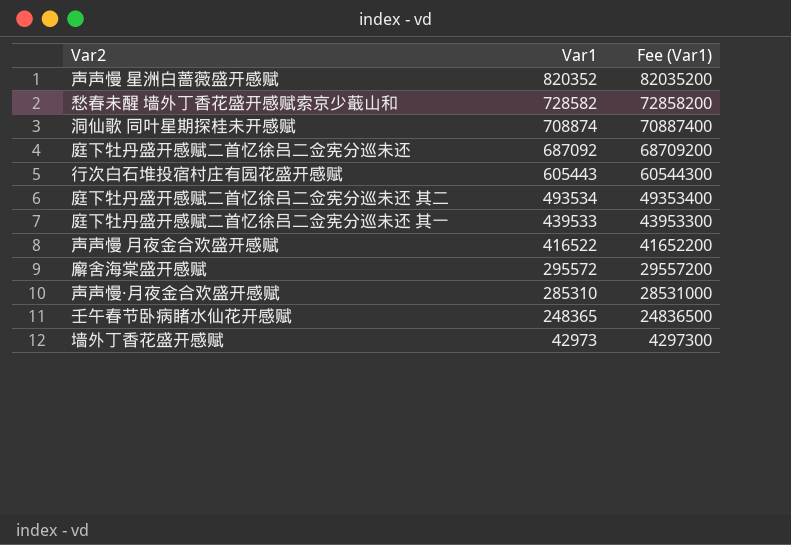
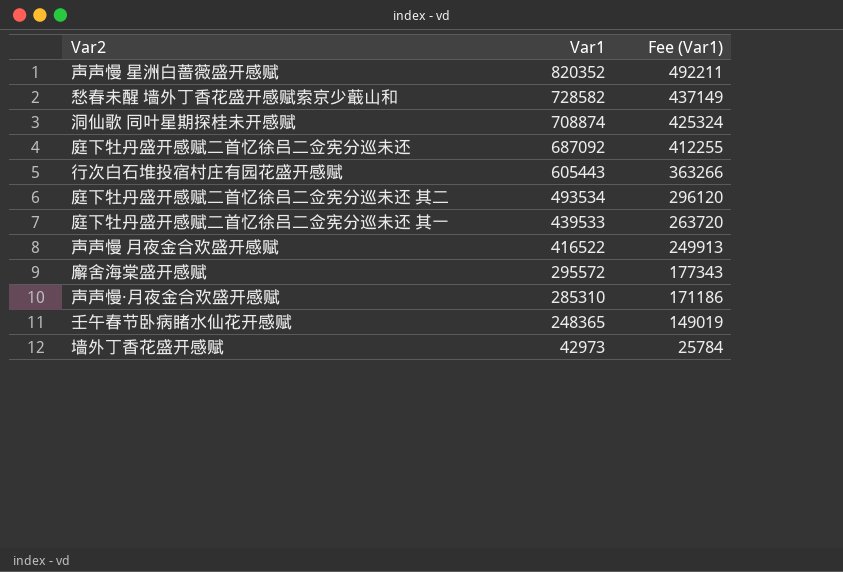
column Fee (Var1) | formula: [Var1] * 100 -> [Var1] * 0.6

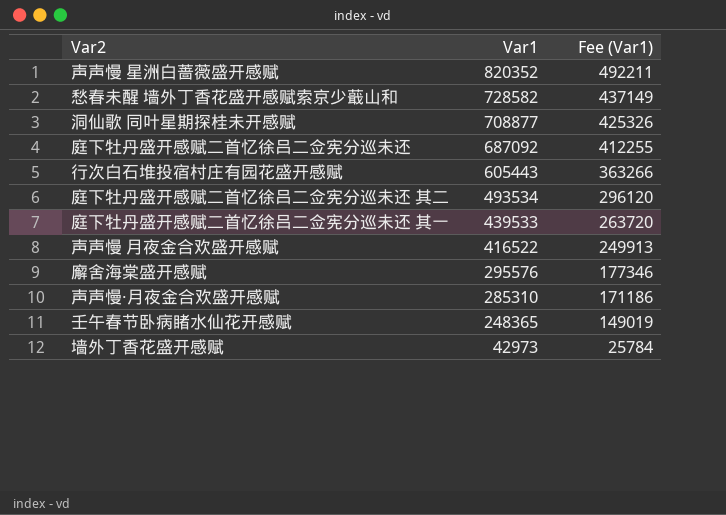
洞仙歌 同叶星期探桂未开感赋 | Var1: 708874 -> 708877
洞仙歌 同叶星期探桂未开感赋 | Fee (Var1): 425324 -> 425326
廨舍海棠盛开感赋 | Var1: 295572 -> 295576
廨舍海棠盛开感赋 | Fee (Var1): 177343 -> 177346

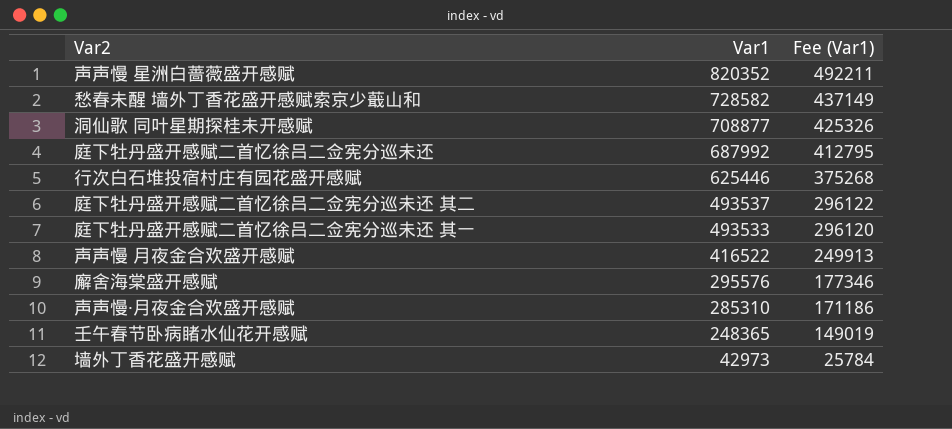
庭下牡丹盛开感赋二首忆徐吕二佥宪分巡未还 | Var1: 687092 -> 687992
庭下牡丹盛开感赋二首忆徐吕二佥宪分巡未还 | Fee (Var1): 412255 -> 412795
行次白石堆投宿村庄有园花盛开感赋 | Var1: 605443 -> 625446
行次白石堆投宿村庄有园花盛开感赋 | Fee (Var1): 363266 -> 375268
庭下牡丹盛开感赋二首忆徐吕二佥宪分巡未还 其二 | Var1: 493534 -> 493537
庭下牡丹盛开感赋二首忆徐吕二佥宪分巡未还 其二 | Fee (Var1): 296120 -> 296122
庭下牡丹盛开感赋二首忆徐吕二佥宪分巡未还 其一 | Var1: 439533 -> 493533
庭下牡丹盛开感赋二首忆徐吕二佥宪分巡未还 其一 | Fee (Var1): 263720 -> 296120

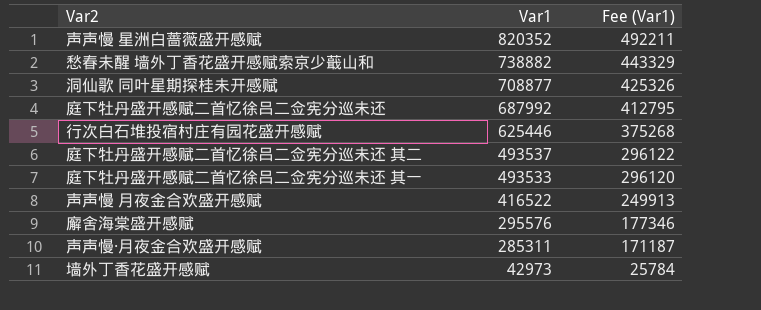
row 壬午春节卧病睹水仙花开感赋: 248365 | 149019 -> none
愁春未醒 墙外丁香花盛开感赋索京少蕺山和 | Var1: 728582 -> 738882
愁春未醒 墙外丁香花盛开感赋索京少蕺山和 | Fee (Var1): 437149 -> 443329
声声慢·月夜金合欢盛开感赋 | Var1: 285310 -> 285311
声声慢·月夜金合欢盛开感赋 | Fee (Var1): 171186 -> 171187

